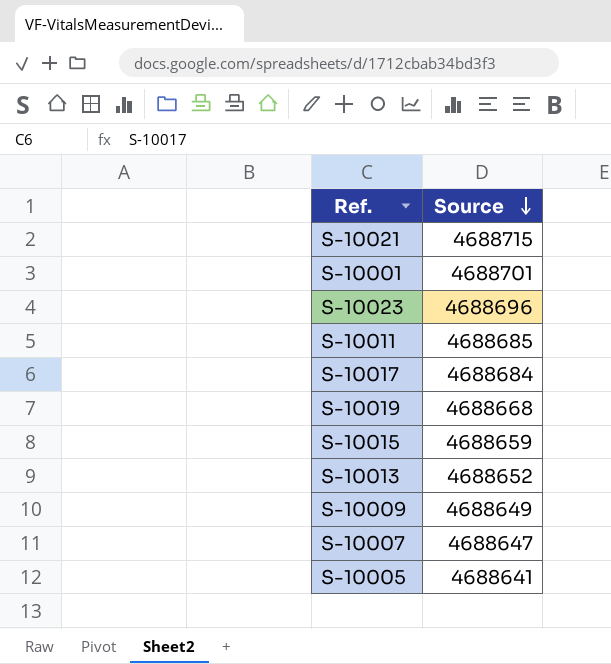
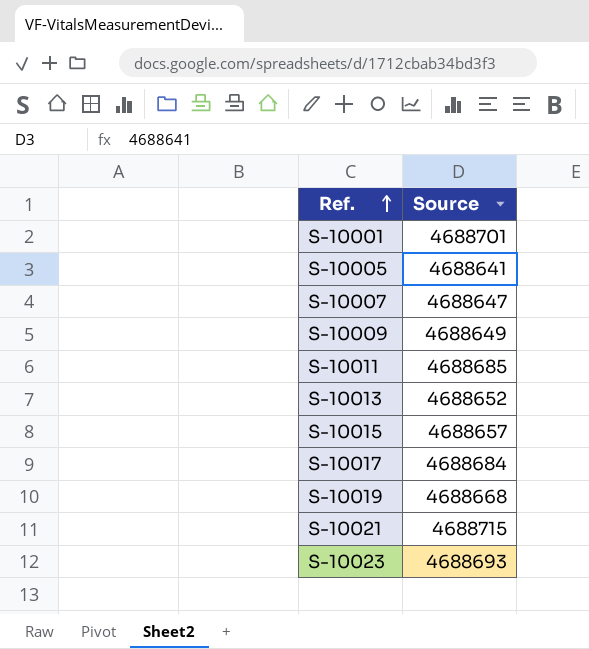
row order: Source descending -> Ref. ascending
S-10015 | Source: 4688659 -> 4688657
S-10023 | Source: 4688696 -> 4688693

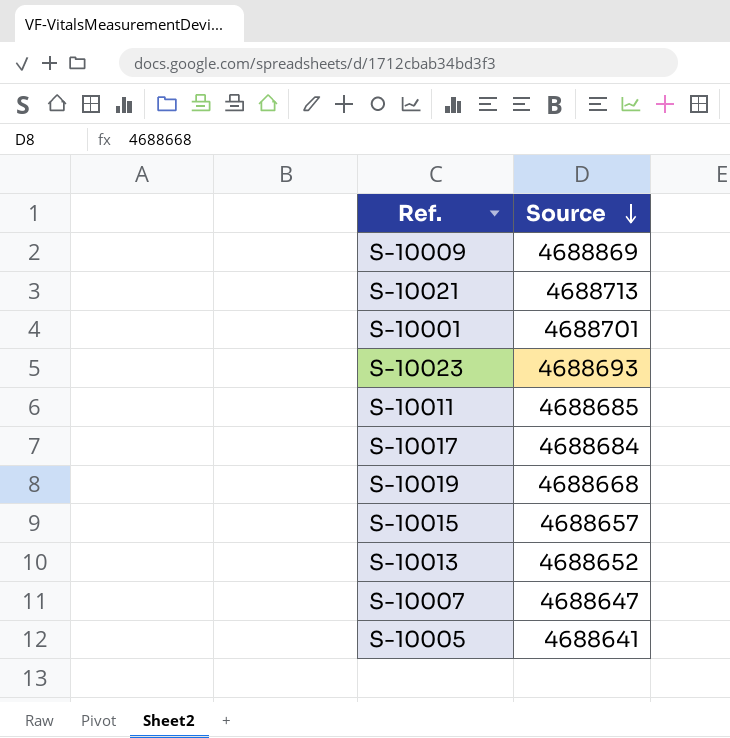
row order: Ref. ascending -> Source descending
S-10009 | Source: 4688649 -> 4688869
S-10021 | Source: 4688715 -> 4688713

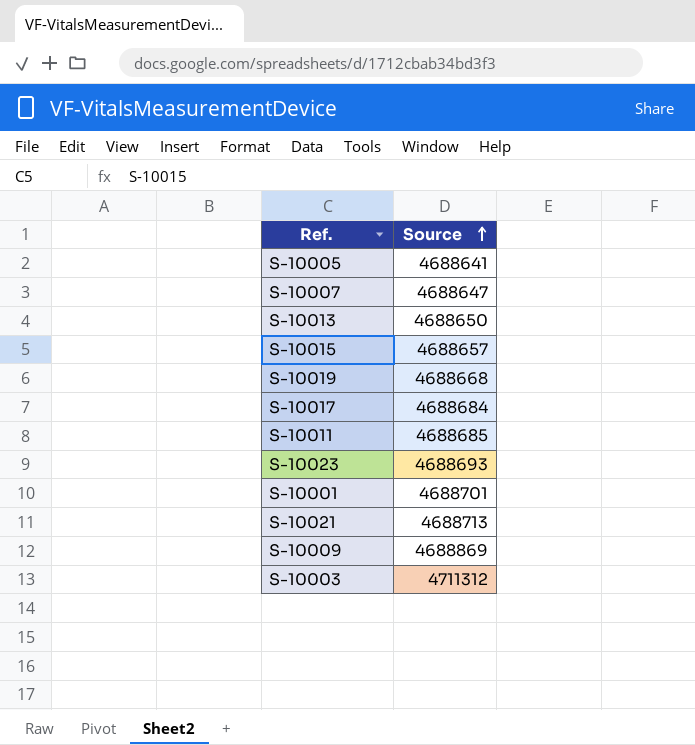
row order: Source descending -> Source ascending
S-10013 | Source: 4688652 -> 4688650
row S-10003: none -> 4711312

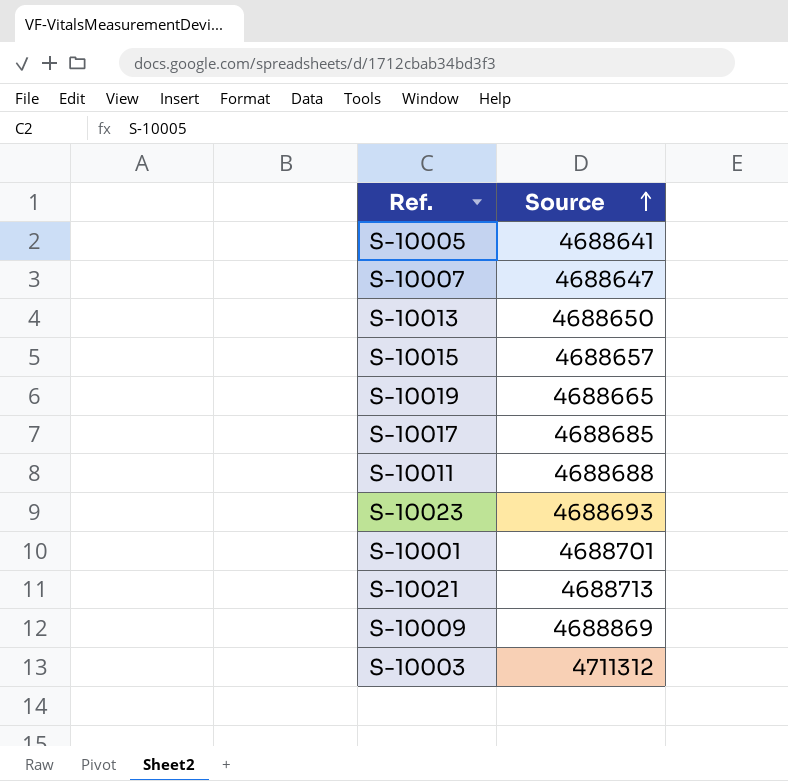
S-10019 | Source: 4688668 -> 4688665
S-10017 | Source: 4688684 -> 4688685
S-10011 | Source: 4688685 -> 4688688

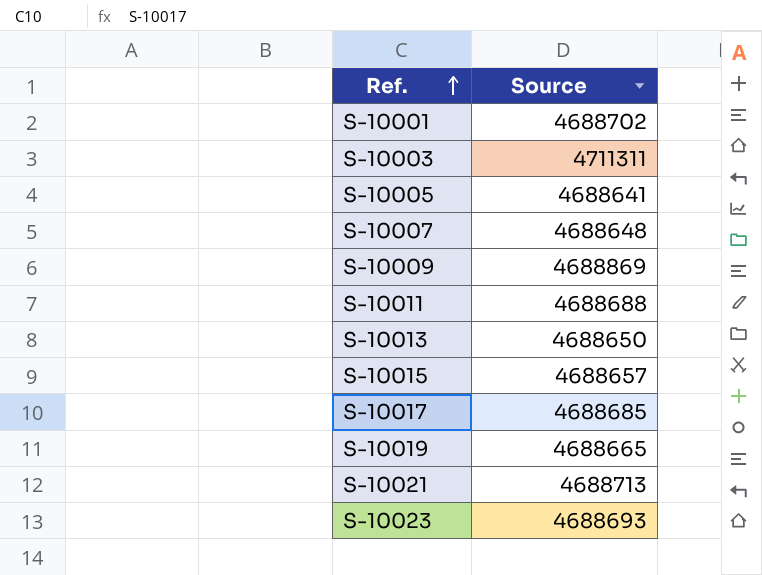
row order: Source ascending -> Ref. ascending
S-10001 | Source: 4688701 -> 4688702
S-10003 | Source: 4711312 -> 4711311
S-10007 | Source: 4688647 -> 4688648

